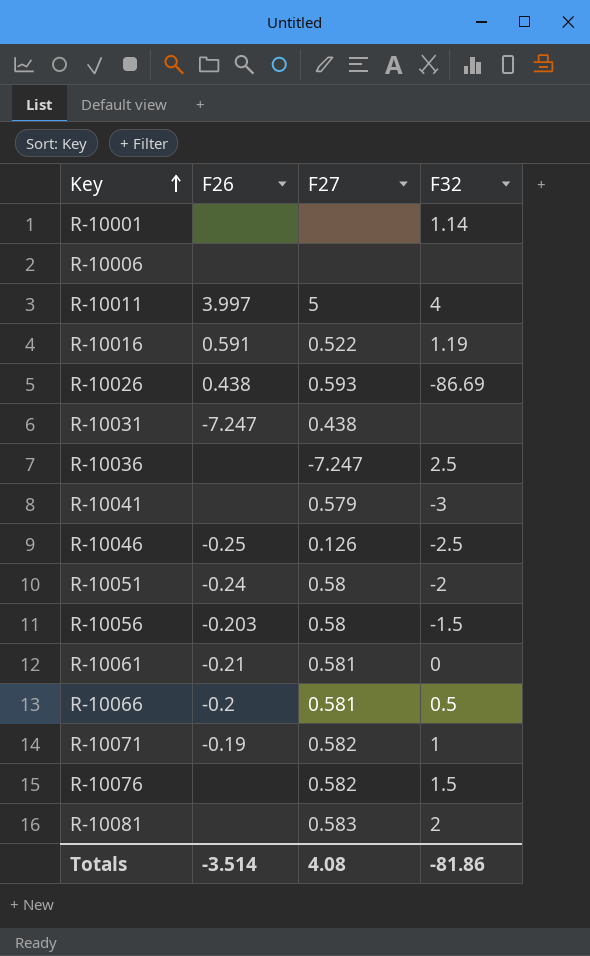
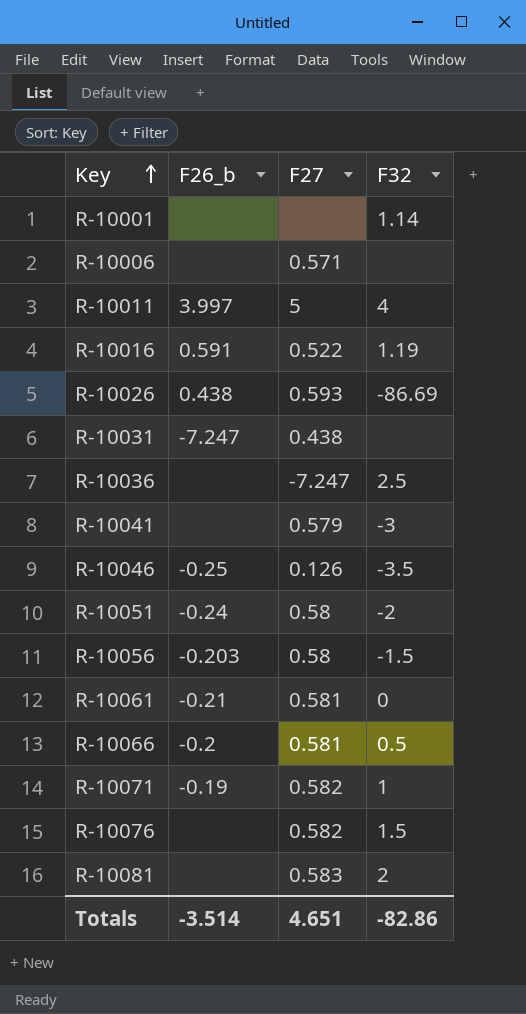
column name: F26 -> F26_b
R-10006 | F27: none -> 0.571
R-10046 | F32: -2.5 -> -3.5
Totals | F27: 4.08 -> 4.651
Totals | F32: -81.86 -> -82.86

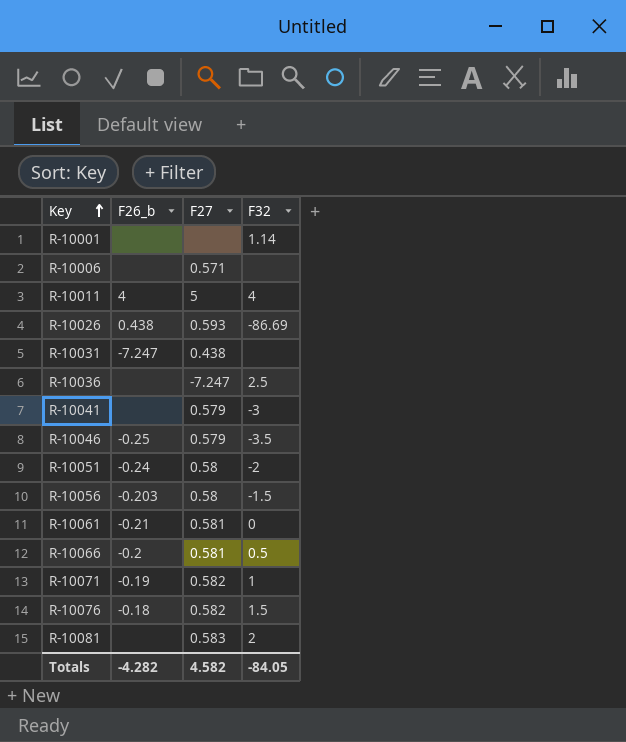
row R-10016: 0.591 | 0.522 | 1.19 -> none
R-10011 | F26_b: 3.997 -> 4
R-10046 | F27: 0.126 -> 0.579
R-10076 | F26_b: none -> -0.18
Totals | F26_b: -3.514 -> -4.282
Totals | F27: 4.651 -> 4.582
Totals | F32: -82.86 -> -84.05

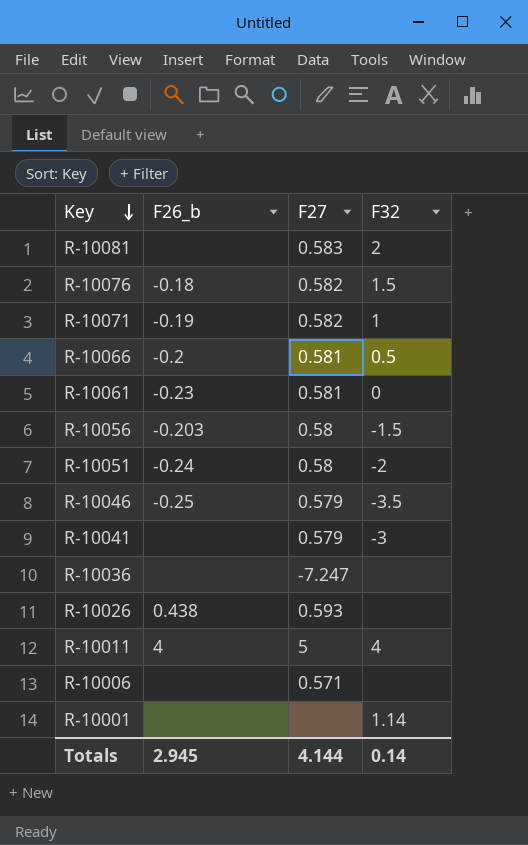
row order: Key ascending -> Key descending
row R-10031: -7.247 | 0.438 | none -> none
R-10061 | F26_b: -0.21 -> -0.23
R-10036 | F32: 2.5 -> none
R-10026 | F32: -86.69 -> none
Totals | F26_b: -4.282 -> 2.945
Totals | F27: 4.582 -> 4.144
Totals | F32: -84.05 -> 0.14

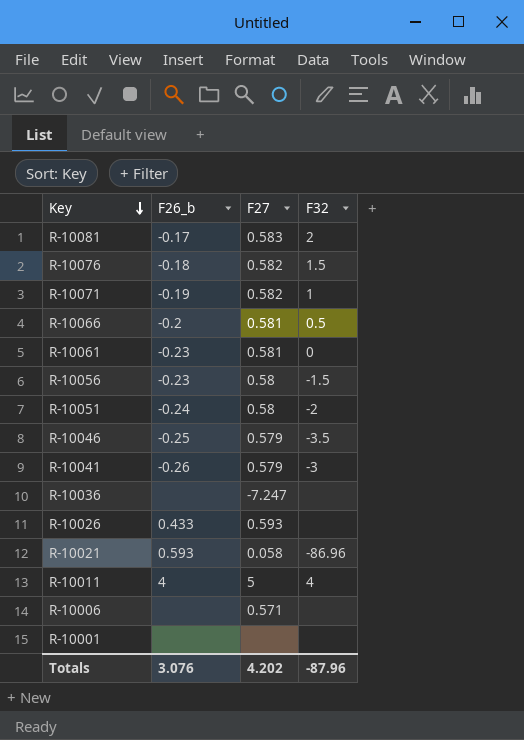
R-10081 | F26_b: none -> -0.17
R-10056 | F26_b: -0.203 -> -0.23
R-10041 | F26_b: none -> -0.26
R-10026 | F26_b: 0.438 -> 0.433
row R-10021: none -> 0.593 | 0.058 | -86.96
R-10001 | F32: 1.14 -> none
Totals | F26_b: 2.945 -> 3.076
Totals | F27: 4.144 -> 4.202
Totals | F32: 0.14 -> -87.96

